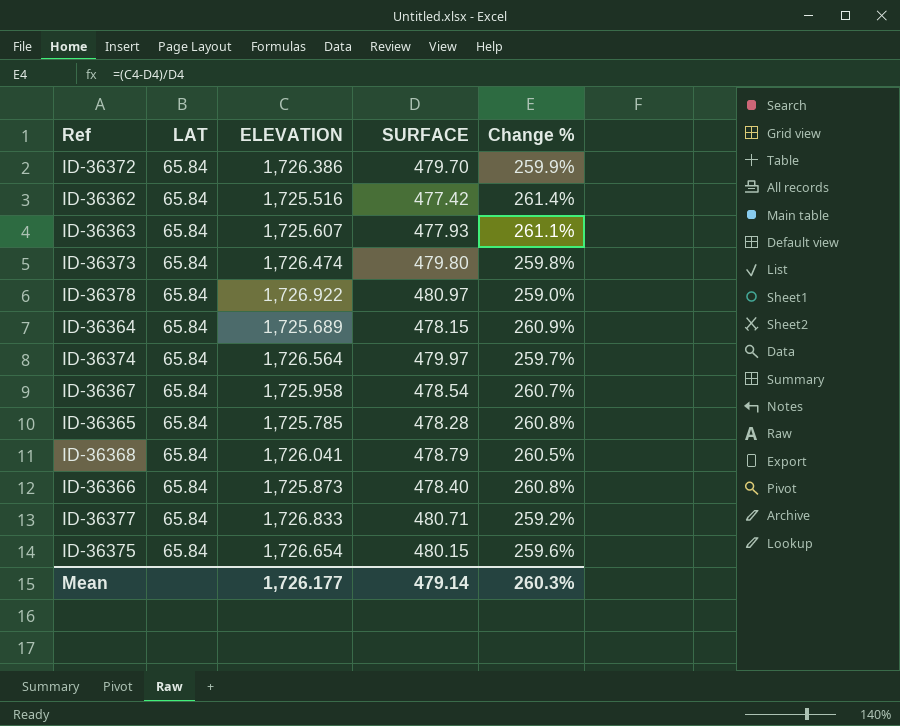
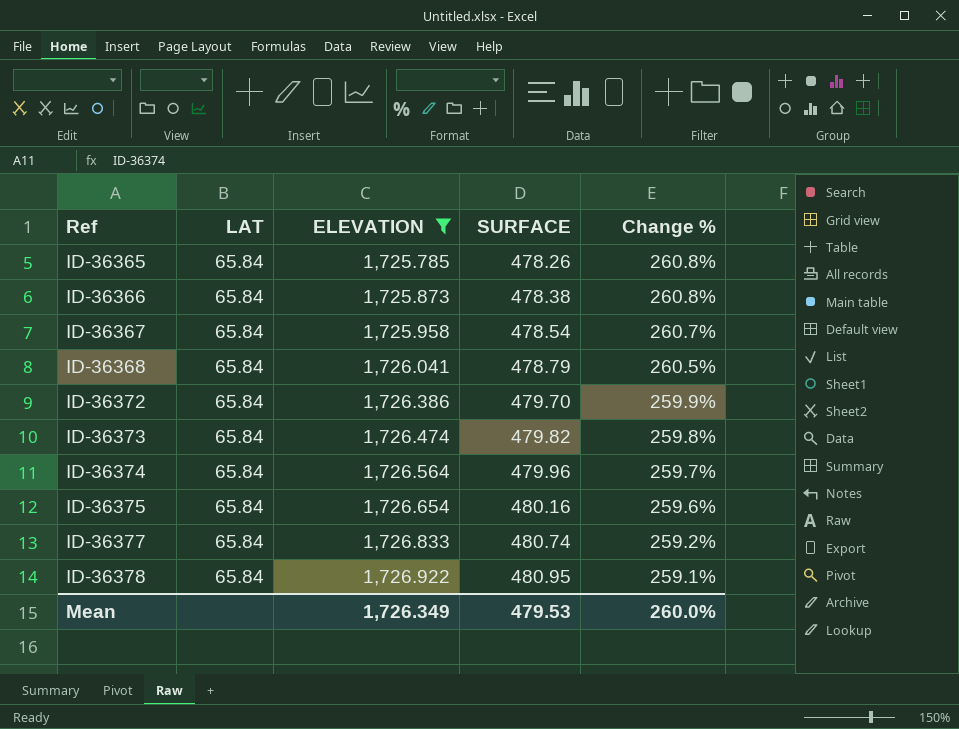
filter: none -> ELEVATION >= 1,725.785
row order: none -> Ref ascending
ID-36365 | SURFACE: 478.28 -> 478.26
ID-36366 | SURFACE: 478.40 -> 478.38
ID-36373 | SURFACE: 479.80 -> 479.82
ID-36374 | SURFACE: 479.97 -> 479.96
ID-36375 | SURFACE: 480.15 -> 480.16
ID-36377 | SURFACE: 480.71 -> 480.74
ID-36378 | SURFACE: 480.97 -> 480.95
ID-36378 | Change %: 259.0% -> 259.1%
Mean | ELEVATION: 1,726.177 -> 1,726.349
Mean | SURFACE: 479.14 -> 479.53
Mean | Change %: 260.3% -> 260.0%

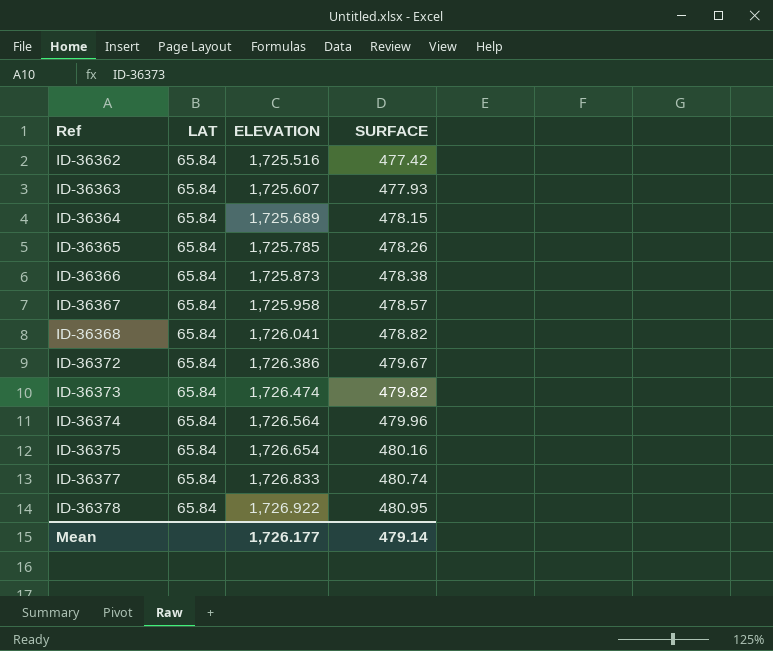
filter: ELEVATION >= 1,725.785 -> none
column Change % | formula: ([ELEVATION] - [SURFACE]) / [SURFACE] -> none
ID-36367 | SURFACE: 478.54 -> 478.57
ID-36368 | SURFACE: 478.79 -> 478.82
ID-36372 | SURFACE: 479.70 -> 479.67
Mean | ELEVATION: 1,726.349 -> 1,726.177
Mean | SURFACE: 479.53 -> 479.14

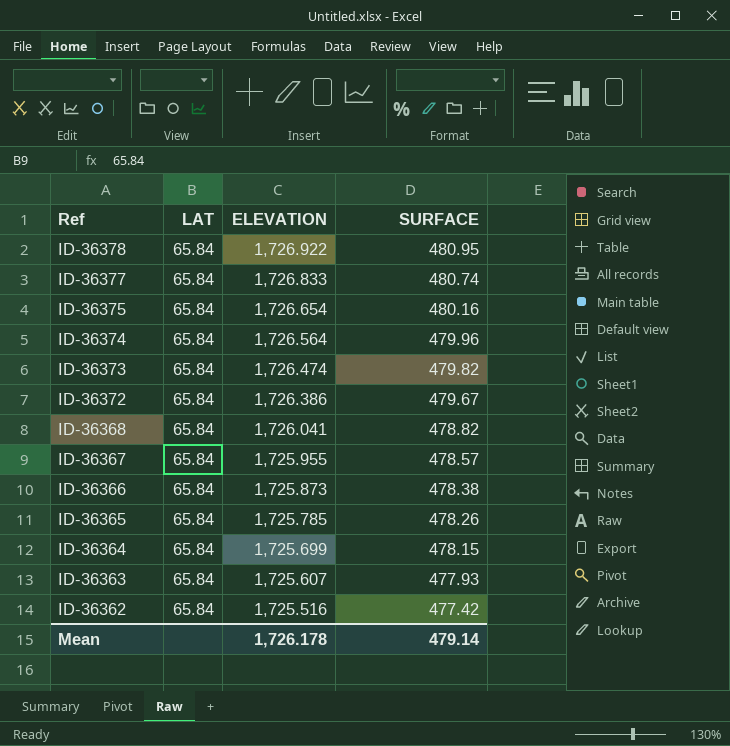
row order: Ref ascending -> Ref descending
ID-36367 | ELEVATION: 1,725.958 -> 1,725.955
ID-36364 | ELEVATION: 1,725.689 -> 1,725.699
Mean | ELEVATION: 1,726.177 -> 1,726.178

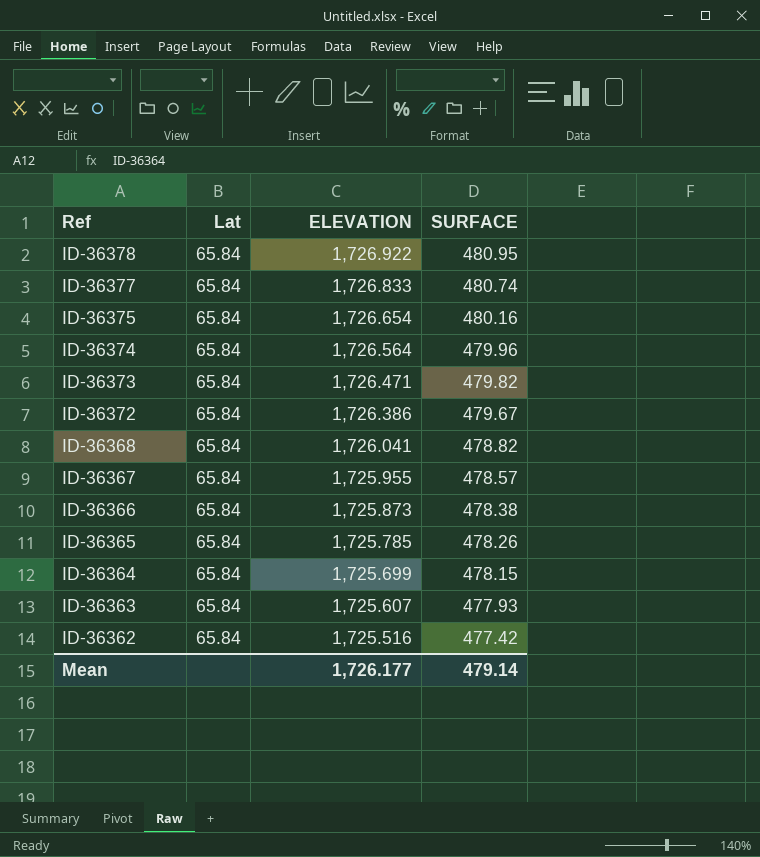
column name: LAT -> Lat
ID-36373 | ELEVATION: 1,726.474 -> 1,726.471
Mean | ELEVATION: 1,726.178 -> 1,726.177

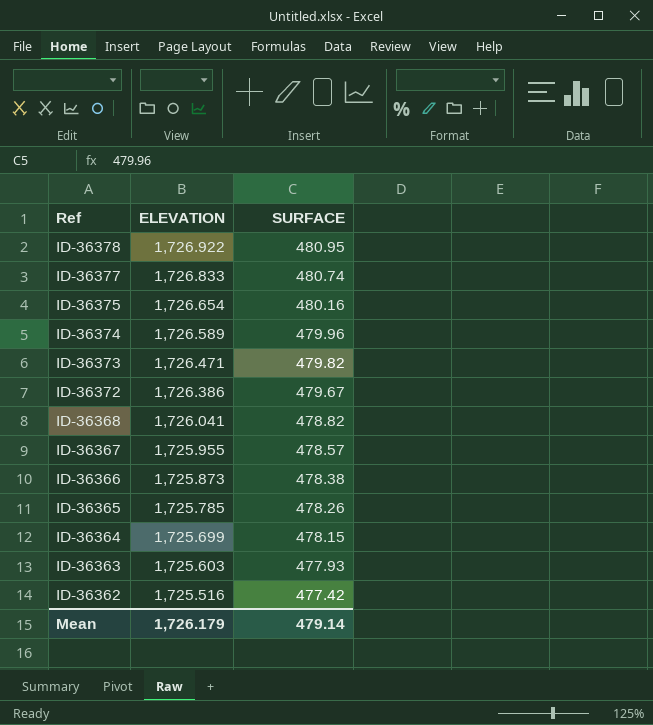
column Lat | position: 2 -> none
ID-36374 | ELEVATION: 1,726.564 -> 1,726.589
ID-36363 | ELEVATION: 1,725.607 -> 1,725.603
Mean | ELEVATION: 1,726.177 -> 1,726.179

